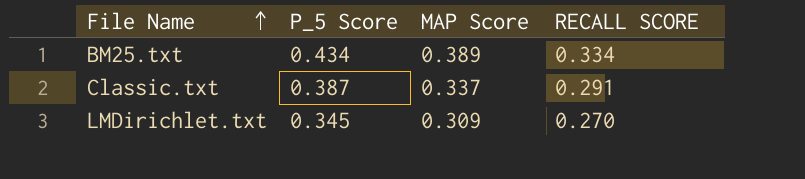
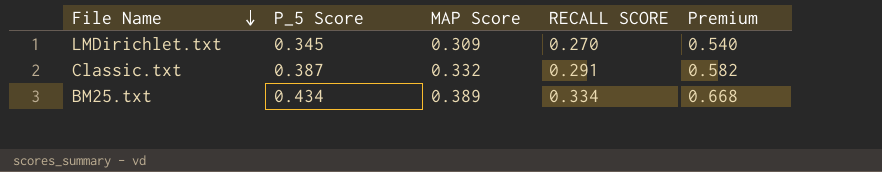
row order: File Name ascending -> File Name descending
column Premium | formula: none -> [RECALL SCORE] * 2
Classic.txt | MAP Score: 0.337 -> 0.332

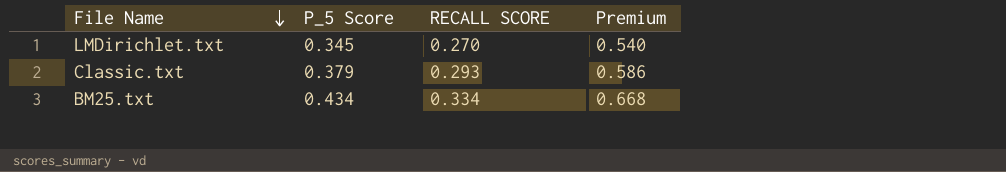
column MAP Score | position: 3 -> none
Classic.txt | P_5 Score: 0.387 -> 0.379
Classic.txt | RECALL SCORE: 0.291 -> 0.293
Classic.txt | Premium: 0.582 -> 0.586

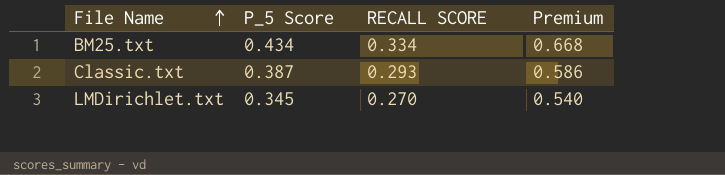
row order: File Name descending -> File Name ascending
Classic.txt | P_5 Score: 0.379 -> 0.387

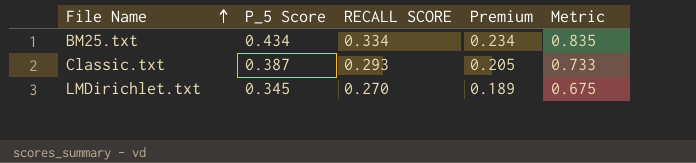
column Premium | formula: [RECALL SCORE] * 2 -> [RECALL SCORE] * 0.7
column Metric | formula: none -> [RECALL SCORE] * 2.5

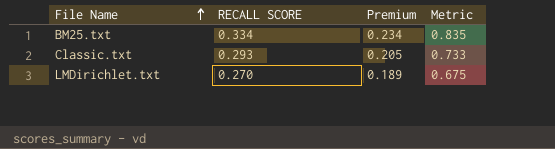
column P_5 Score | position: 2 -> none

